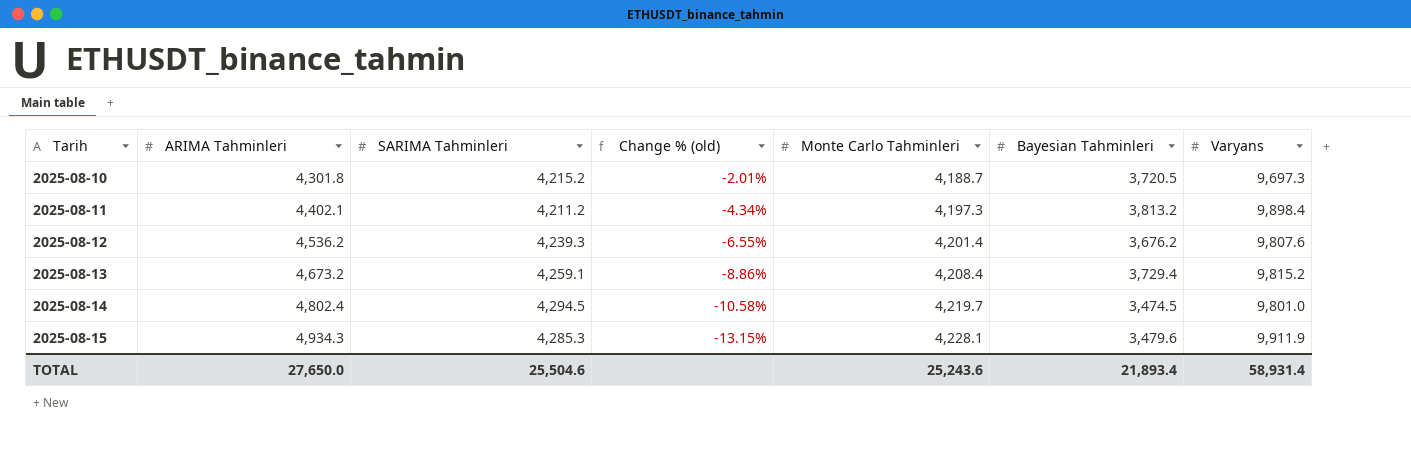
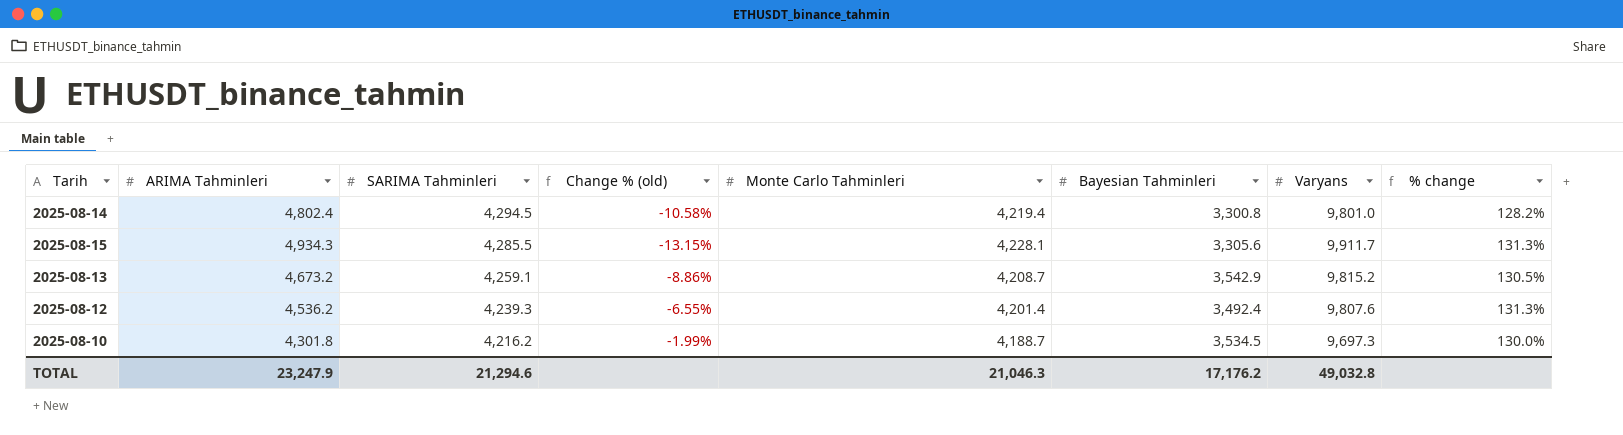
row order: Tarih ascending -> SARIMA Tahminleri descending
column % change | formula: none -> ([Varyans] - [SARIMA Tahminleri]) / [SARIMA Tahminleri]
row 2025-08-11: 4,402.1 | 4,211.2 | -4.34% | 4,197.3 | 3,813.2 | 9,898.4 -> none
2025-08-14 | Monte Carlo Tahminleri: 4,219.7 -> 4,219.4
2025-08-14 | Bayesian Tahminleri: 3,474.5 -> 3,300.8
2025-08-15 | SARIMA Tahminleri: 4,285.3 -> 4,285.5
2025-08-15 | Bayesian Tahminleri: 3,479.6 -> 3,305.6
2025-08-15 | Varyans: 9,911.9 -> 9,911.7
2025-08-13 | Monte Carlo Tahminleri: 4,208.4 -> 4,208.7
2025-08-13 | Bayesian Tahminleri: 3,729.4 -> 3,542.9
2025-08-12 | Bayesian Tahminleri: 3,676.2 -> 3,492.4
2025-08-10 | SARIMA Tahminleri: 4,215.2 -> 4,216.2
2025-08-10 | Change % (old): -2.01% -> -1.99%
2025-08-10 | Bayesian Tahminleri: 3,720.5 -> 3,534.5
TOTAL | ARIMA Tahminleri: 27,650.0 -> 23,247.9
TOTAL | SARIMA Tahminleri: 25,504.6 -> 21,294.6
TOTAL | Monte Carlo Tahminleri: 25,243.6 -> 21,046.3
TOTAL | Bayesian Tahminleri: 21,893.4 -> 17,176.2
TOTAL | Varyans: 58,931.4 -> 49,032.8

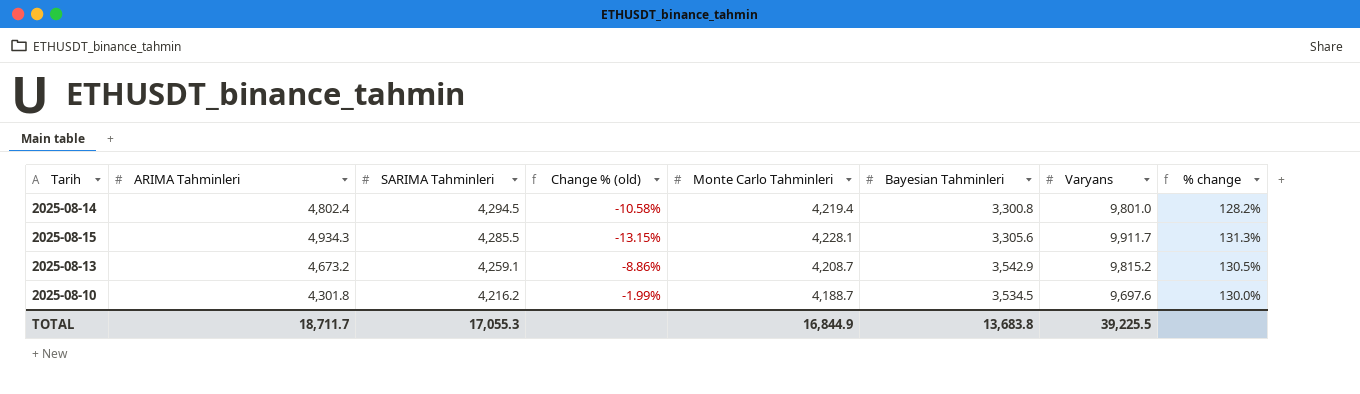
row 2025-08-12: 4,536.2 | 4,239.3 | -6.55% | 4,201.4 | 3,492.4 | 9,807.6 | 131.3% -> none
2025-08-10 | Varyans: 9,697.3 -> 9,697.6
TOTAL | ARIMA Tahminleri: 23,247.9 -> 18,711.7
TOTAL | SARIMA Tahminleri: 21,294.6 -> 17,055.3
TOTAL | Monte Carlo Tahminleri: 21,046.3 -> 16,844.9
TOTAL | Bayesian Tahminleri: 17,176.2 -> 13,683.8
TOTAL | Varyans: 49,032.8 -> 39,225.5

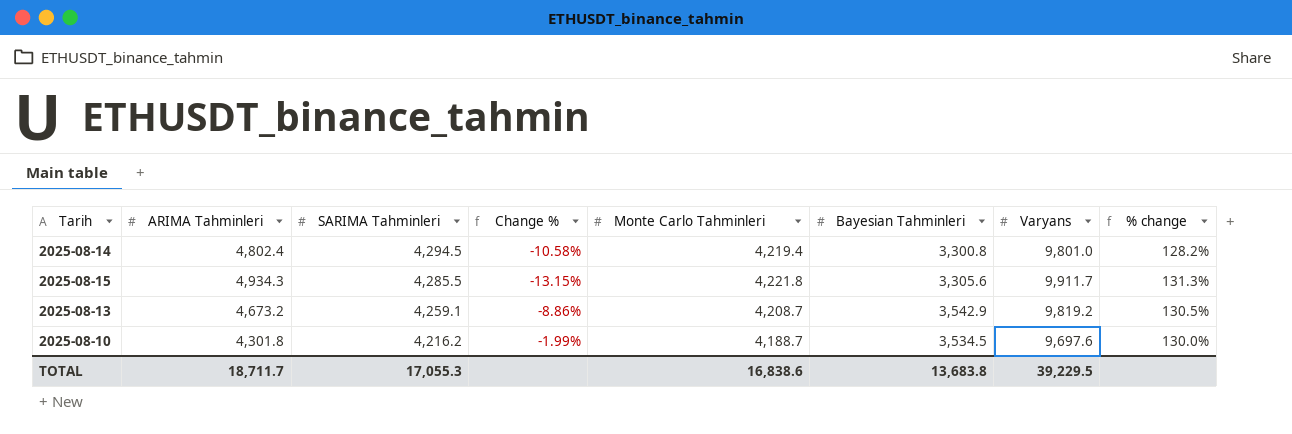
column name: Change % (old) -> Change %
2025-08-15 | Monte Carlo Tahminleri: 4,228.1 -> 4,221.8
2025-08-13 | Varyans: 9,815.2 -> 9,819.2
TOTAL | Monte Carlo Tahminleri: 16,844.9 -> 16,838.6
TOTAL | Varyans: 39,225.5 -> 39,229.5

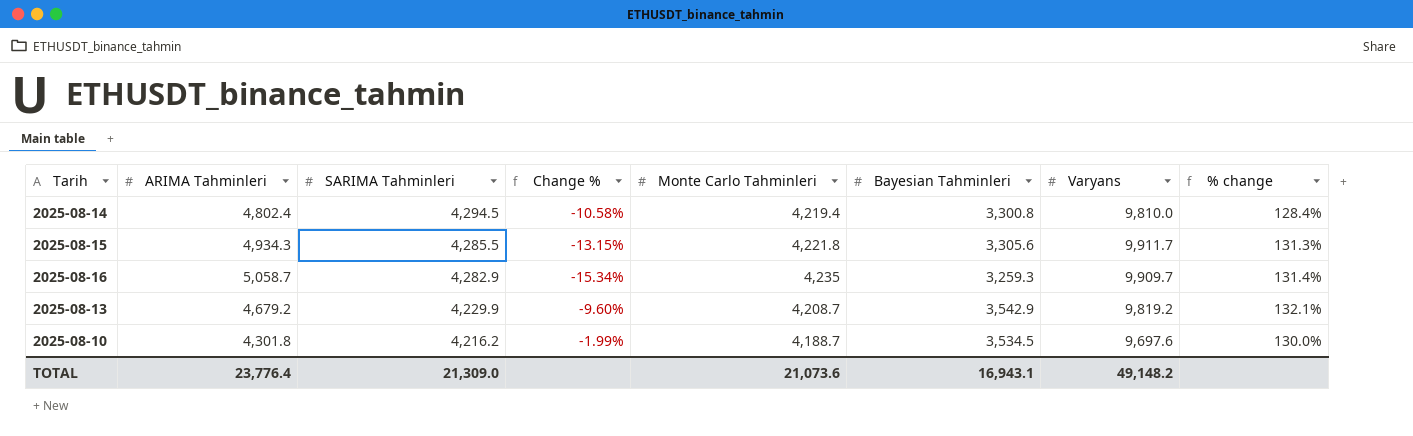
2025-08-14 | Varyans: 9,801.0 -> 9,810.0
2025-08-14 | % change: 128.2% -> 128.4%
row 2025-08-16: none -> 5,058.7 | 4,282.9 | -15.34% | 4,235 | 3,259.3 | 9,909.7 | 131.4%
2025-08-13 | ARIMA Tahminleri: 4,673.2 -> 4,679.2
2025-08-13 | SARIMA Tahminleri: 4,259.1 -> 4,229.9
2025-08-13 | Change %: -8.86% -> -9.60%
2025-08-13 | % change: 130.5% -> 132.1%
TOTAL | ARIMA Tahminleri: 18,711.7 -> 23,776.4
TOTAL | SARIMA Tahminleri: 17,055.3 -> 21,309.0
TOTAL | Monte Carlo Tahminleri: 16,838.6 -> 21,073.6
TOTAL | Bayesian Tahminleri: 13,683.8 -> 16,943.1
TOTAL | Varyans: 39,229.5 -> 49,148.2

